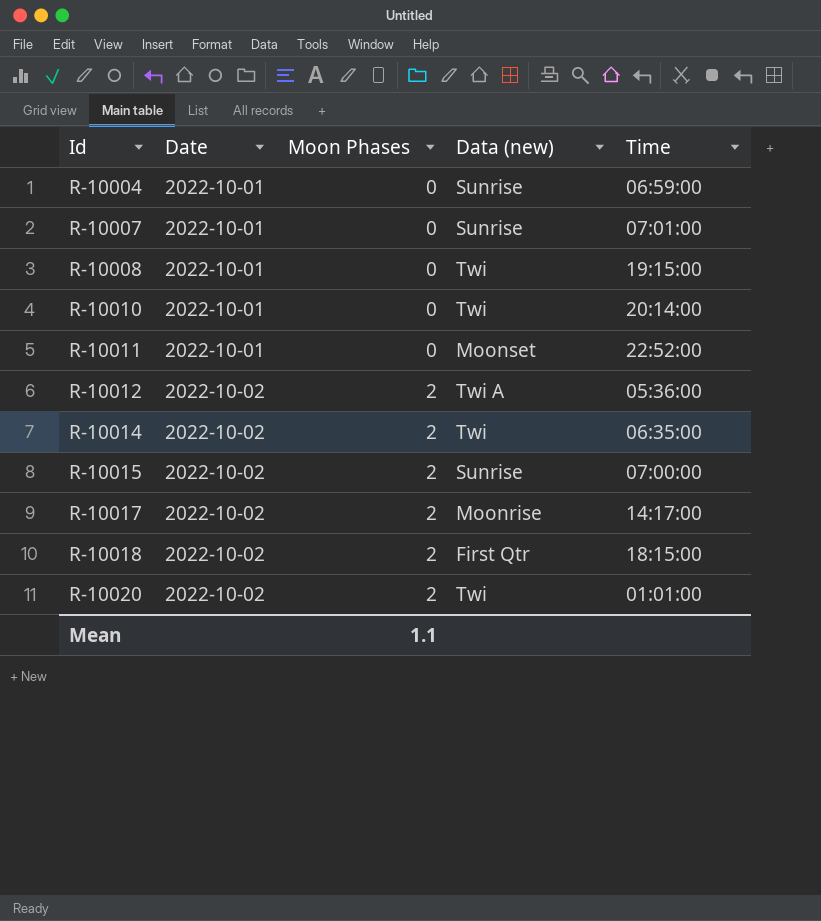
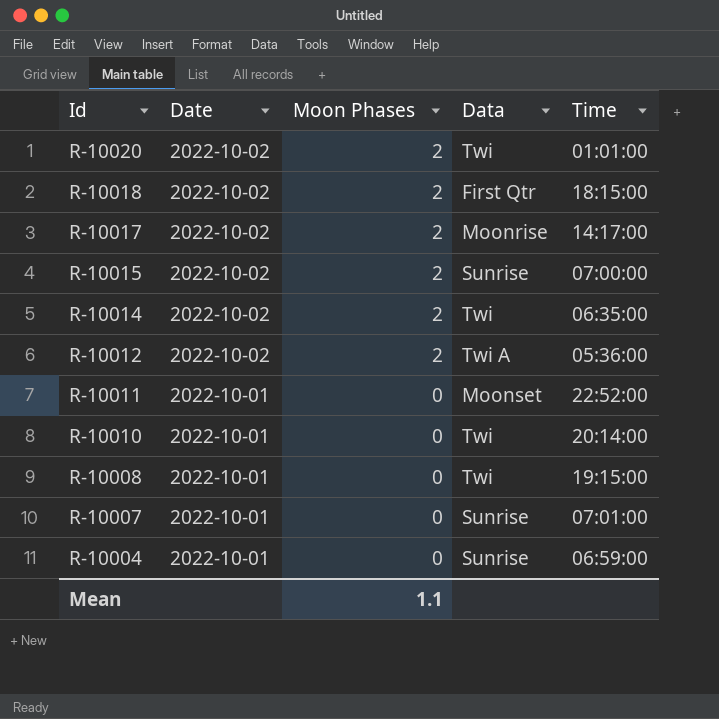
row order: Id ascending -> Id descending
column name: Data (new) -> Data

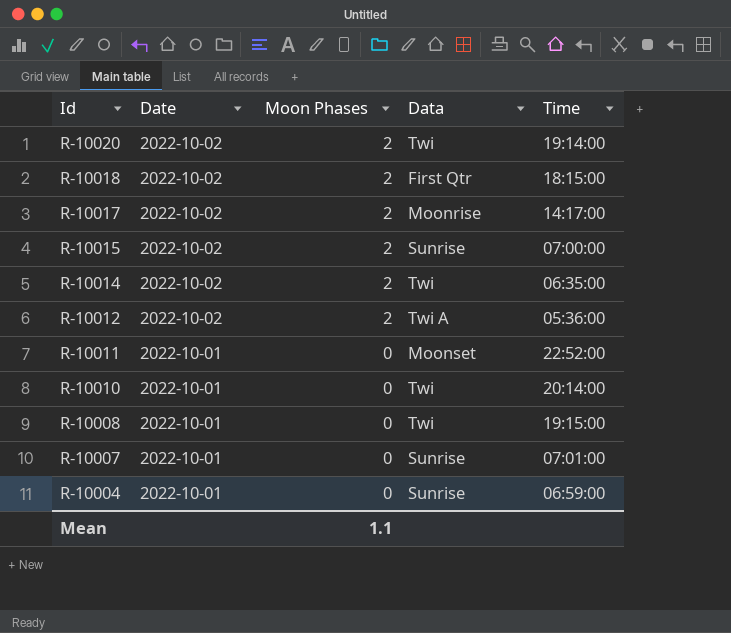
R-10020 | Time: 01:01:00 -> 19:14:00

